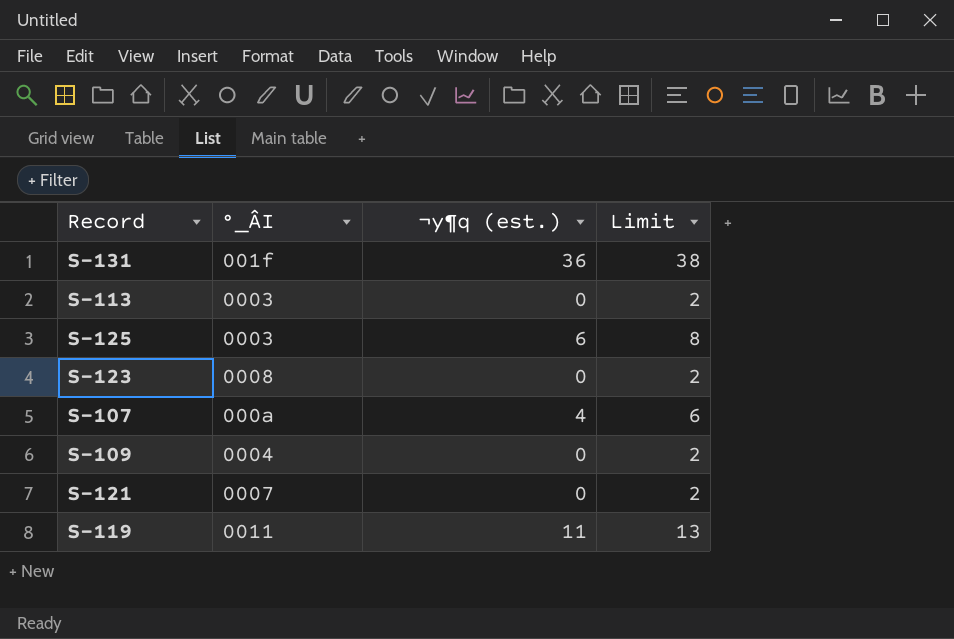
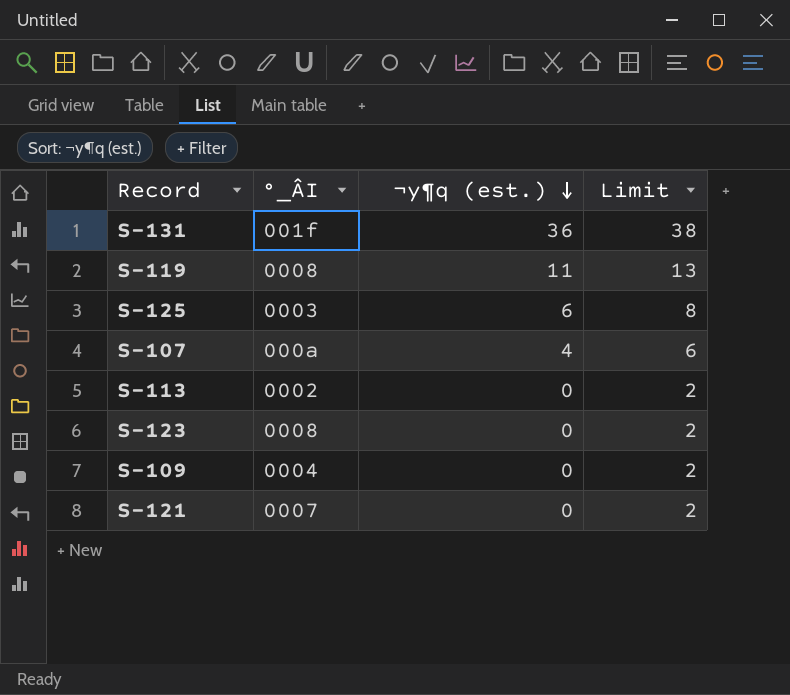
row order: none -> ¬y¶q (est.) descending
S-119 | °_ÂI: 0011 -> 0008
S-113 | °_ÂI: 0003 -> 0002

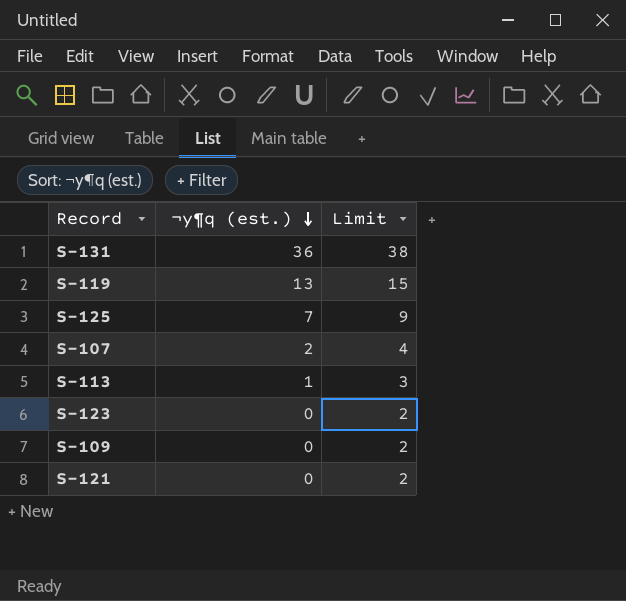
column °_ÂI | position: 2 -> none
S-119 | ¬y¶q (est.): 11 -> 13
S-119 | Limit: 13 -> 15
S-125 | ¬y¶q (est.): 6 -> 7
S-125 | Limit: 8 -> 9
S-107 | ¬y¶q (est.): 4 -> 2
S-107 | Limit: 6 -> 4
S-113 | ¬y¶q (est.): 0 -> 1
S-113 | Limit: 2 -> 3

